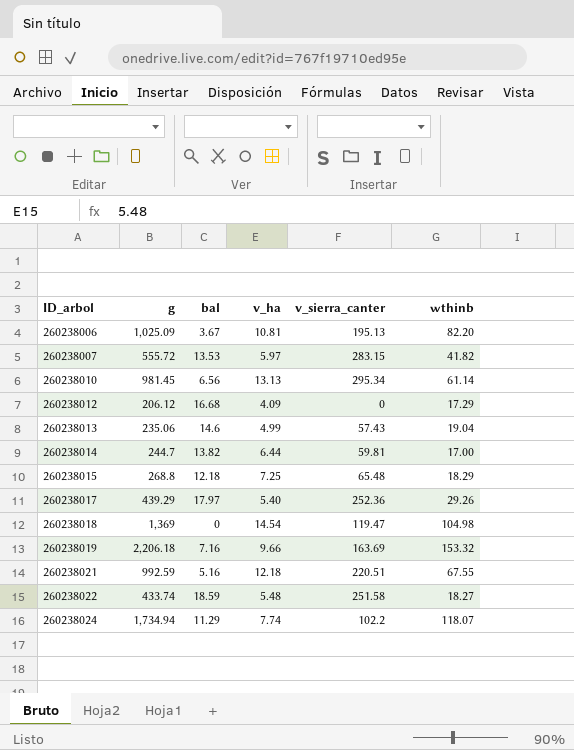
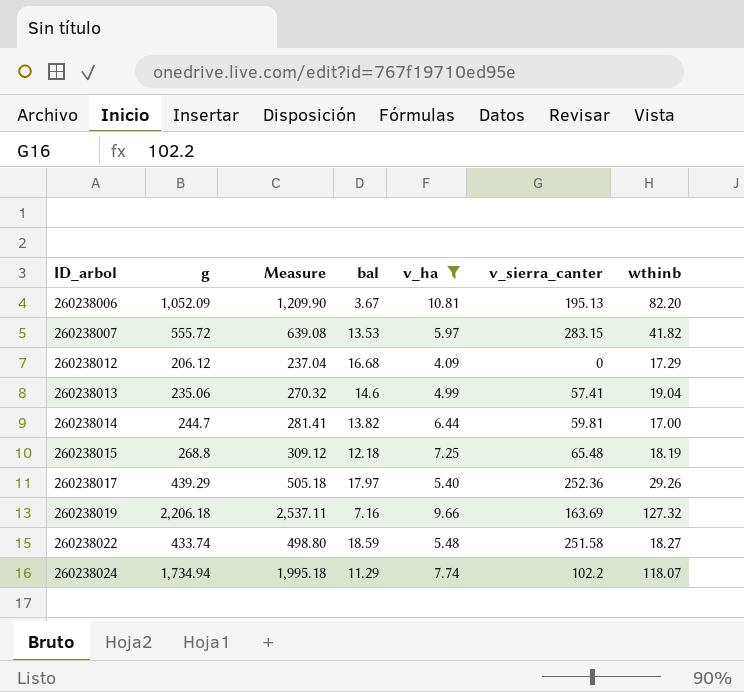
filter: none -> v_ha <= 10.81
column Measure | formula: none -> [g] * 1.15
260238006 | g: 1,025.09 -> 1,052.09
260238013 | v_sierra_canter: 57.43 -> 57.41
260238015 | wthinb: 18.29 -> 18.19
260238019 | wthinb: 153.32 -> 127.32

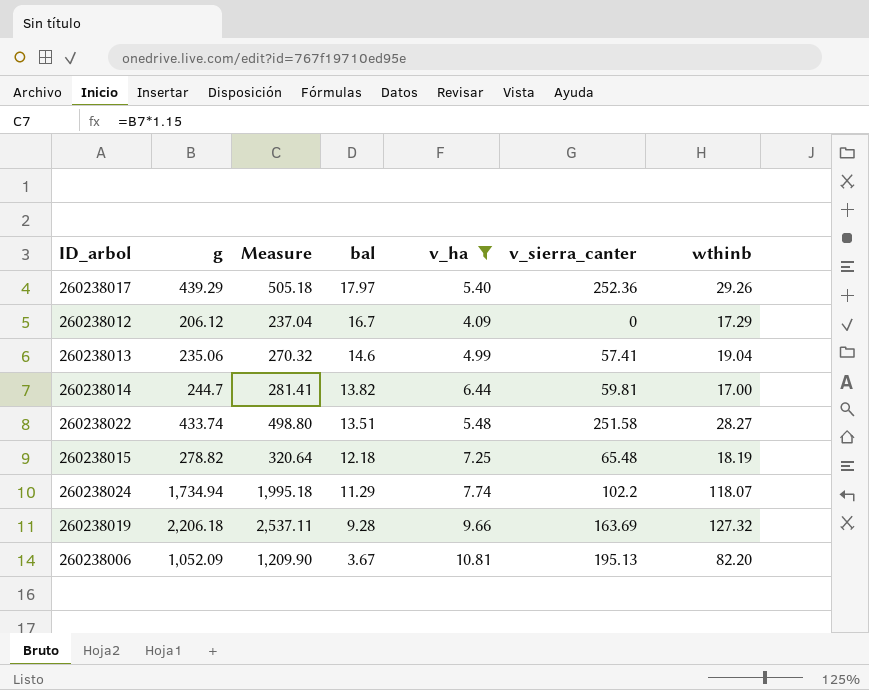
row order: ID_arbol ascending -> bal descending
row 260238007: 555.72 | 639.08 | 13.53 | 5.97 | 283.15 | 41.82 -> none
260238012 | bal: 16.68 -> 16.7
260238022 | bal: 18.59 -> 13.51
260238022 | wthinb: 18.27 -> 28.27
260238015 | g: 268.8 -> 278.82
260238015 | Measure: 309.12 -> 320.64
260238019 | bal: 7.16 -> 9.28

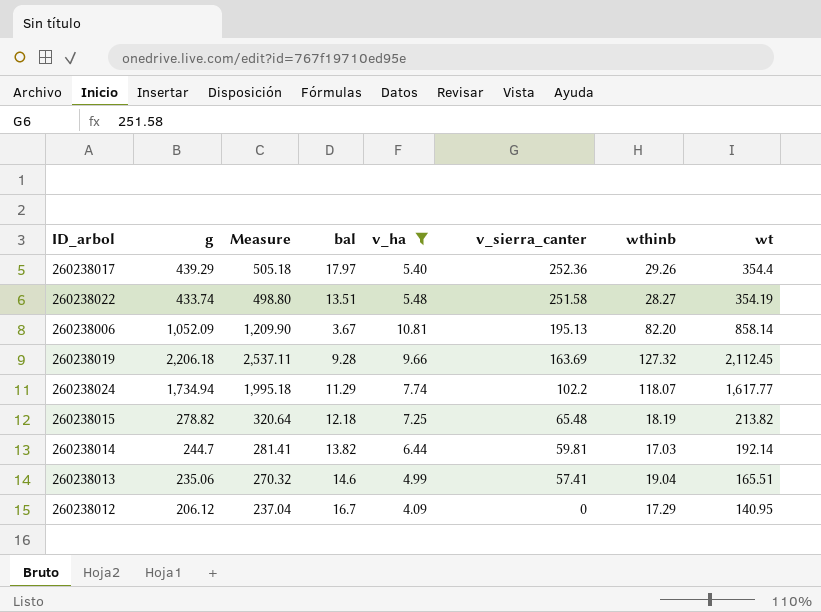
row order: bal descending -> v_sierra_canter descending
column wt | position: none -> 8
260238014 | wthinb: 17.00 -> 17.03

